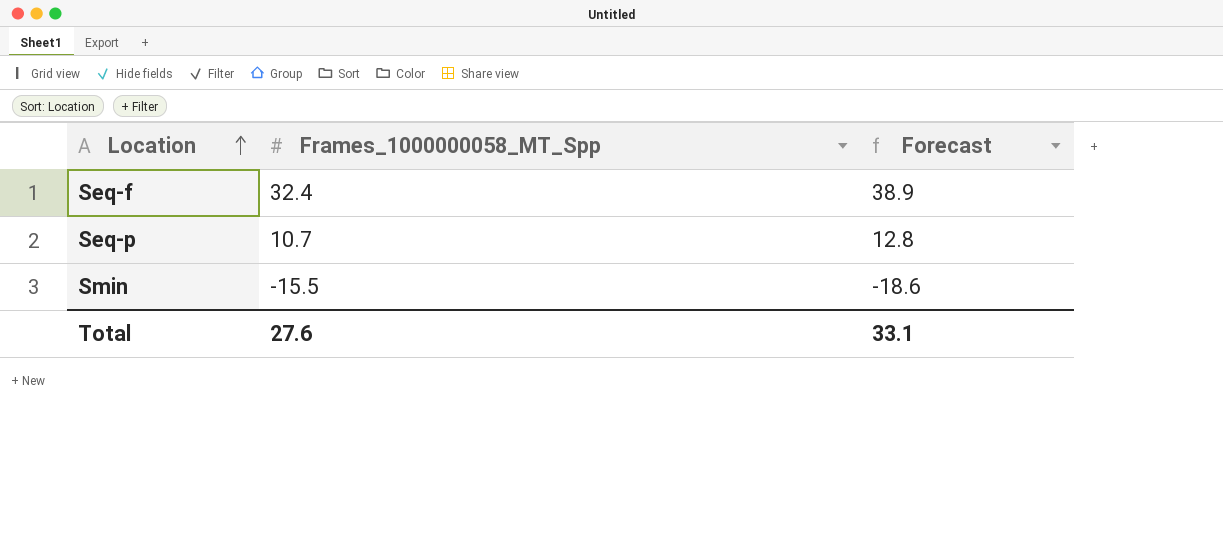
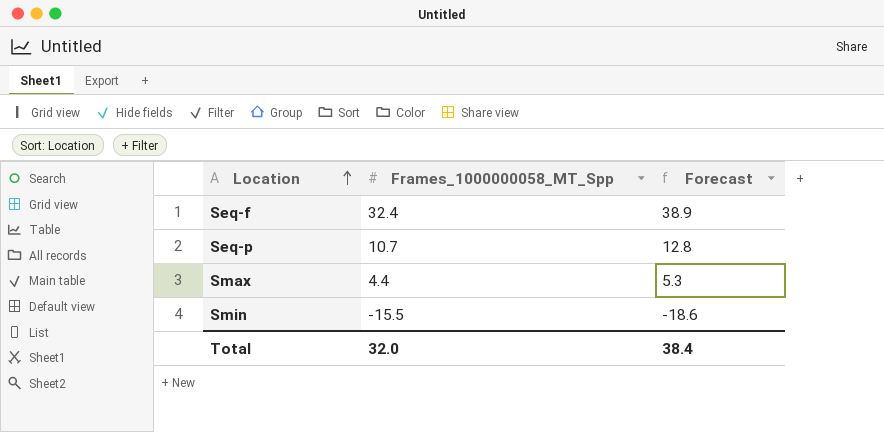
row Smax: none -> 4.4 | 5.3
Total | Frames_1000000058_MT_Spp: 27.6 -> 32.0
Total | Forecast: 33.1 -> 38.4

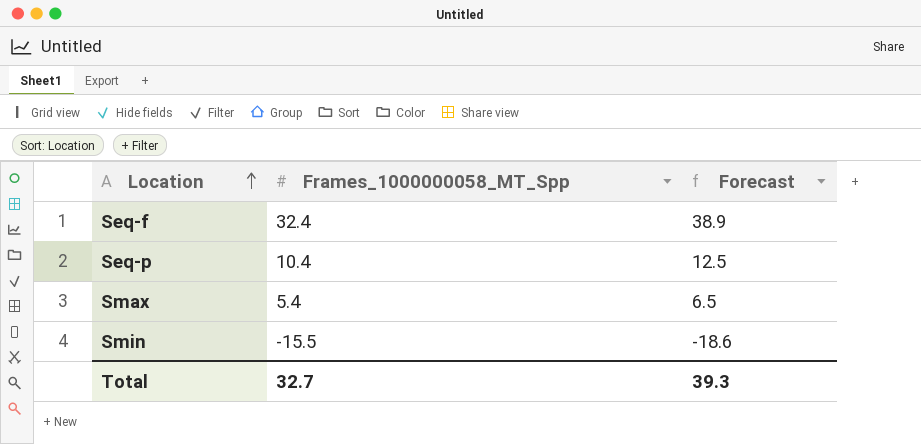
Seq-p | Frames_1000000058_MT_Spp: 10.7 -> 10.4
Seq-p | Forecast: 12.8 -> 12.5
Smax | Frames_1000000058_MT_Spp: 4.4 -> 5.4
Smax | Forecast: 5.3 -> 6.5
Total | Frames_1000000058_MT_Spp: 32.0 -> 32.7
Total | Forecast: 38.4 -> 39.3

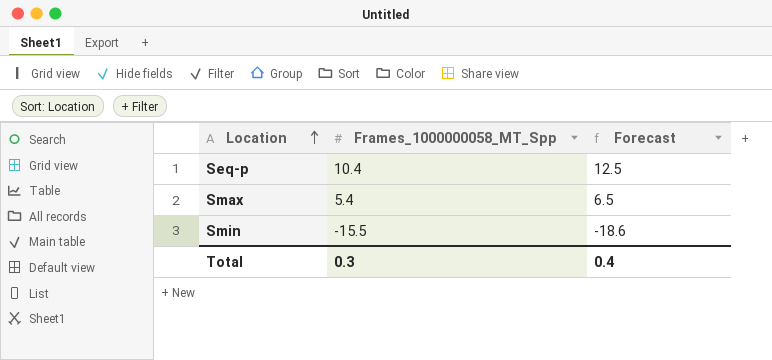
row Seq-f: 32.4 | 38.9 -> none
Total | Frames_1000000058_MT_Spp: 32.7 -> 0.3
Total | Forecast: 39.3 -> 0.4

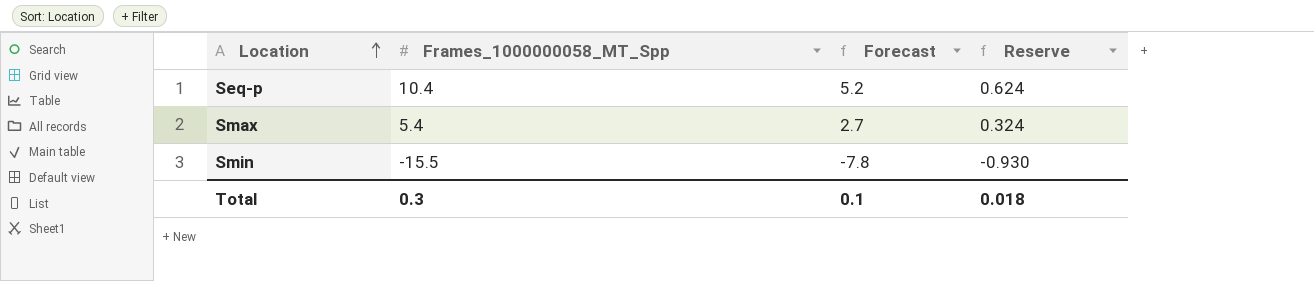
column Forecast | formula: [Frames_1000000058_MT_Spp] * 1.2 -> [Frames_1000000058_MT_Spp] * 0.5
column Reserve | formula: none -> [Frames_1000000058_MT_Spp] * 0.06
Total | Forecast: 0.4 -> 0.1

